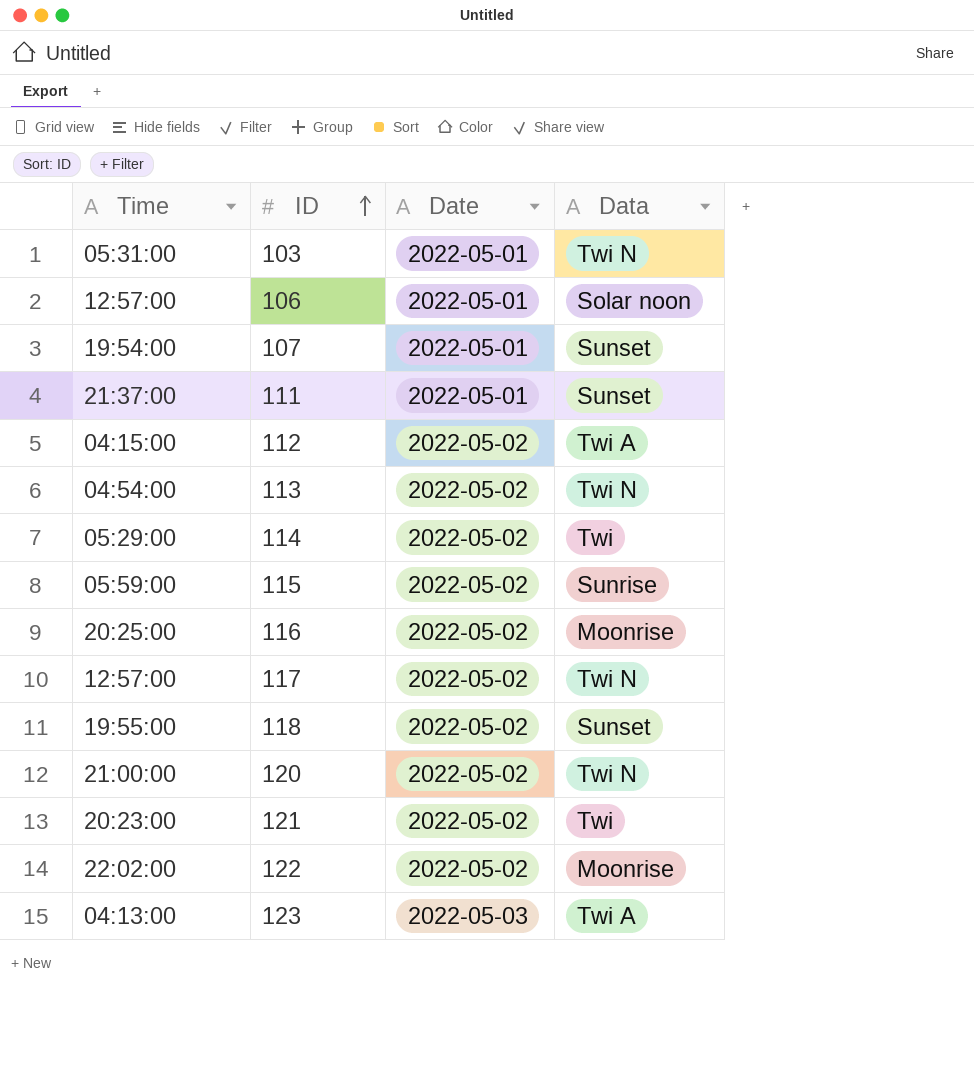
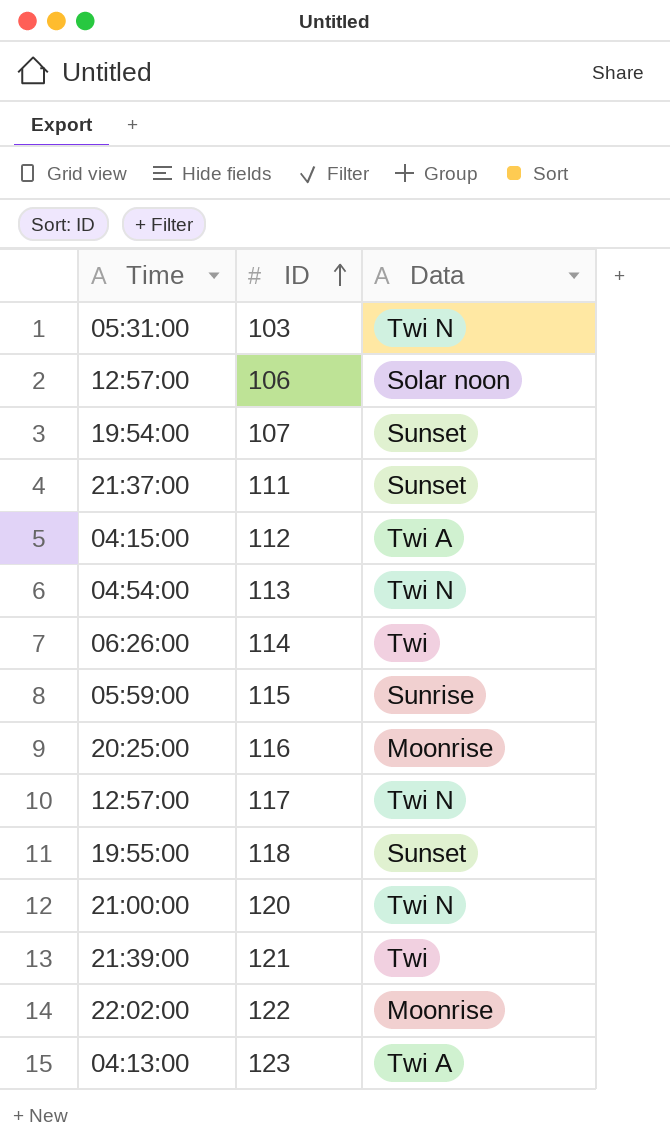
column Date | position: 3 -> none
114 | Time: 05:29:00 -> 06:26:00
121 | Time: 20:23:00 -> 21:39:00

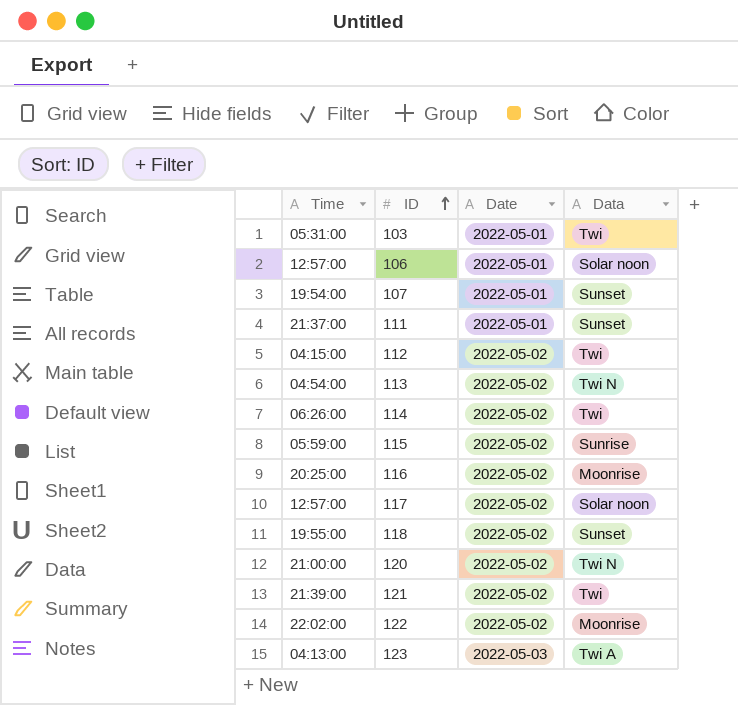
column Date | position: none -> 3
103 | Data: Twi N -> Twi
112 | Data: Twi A -> Twi
117 | Data: Twi N -> Solar noon

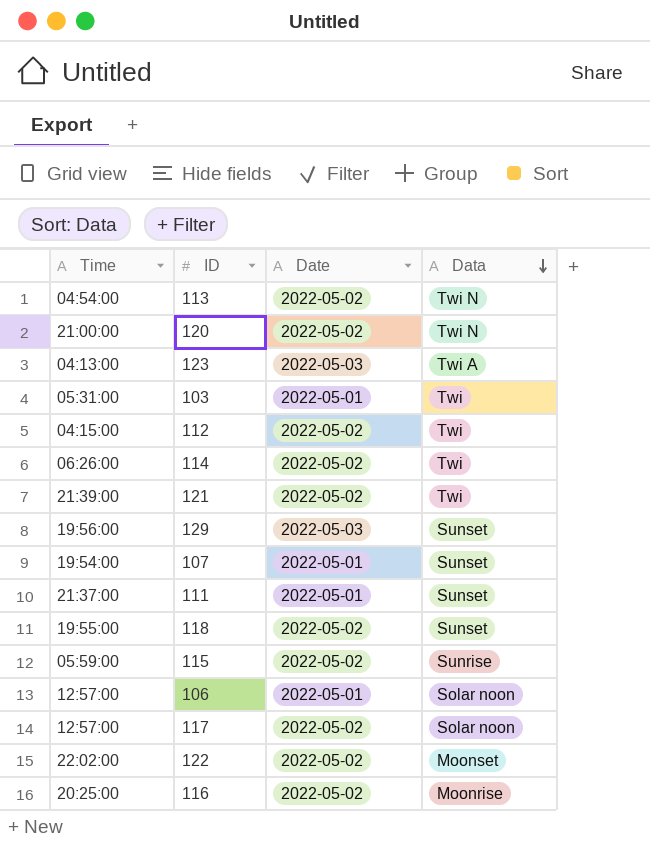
row order: ID ascending -> Data descending
row 129: none -> 19:56:00 | 2022-05-03 | Sunset
122 | Data: Moonrise -> Moonset

